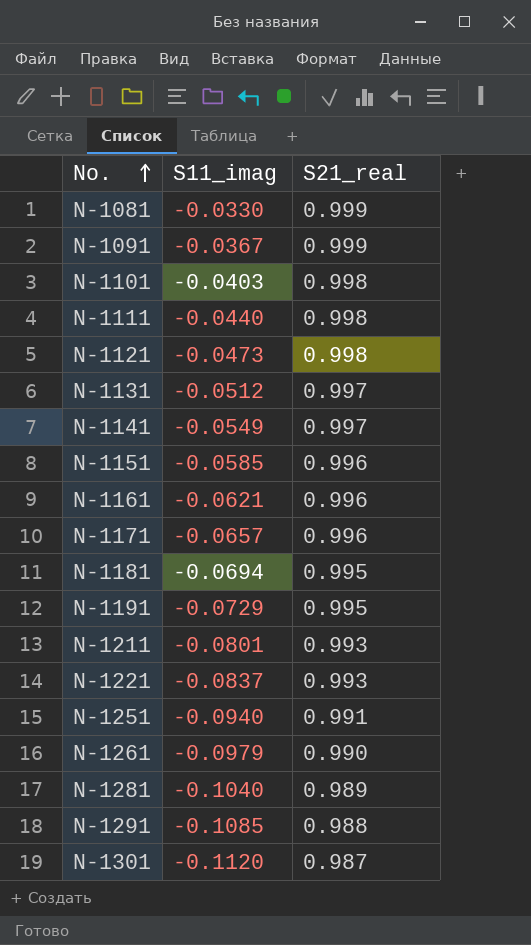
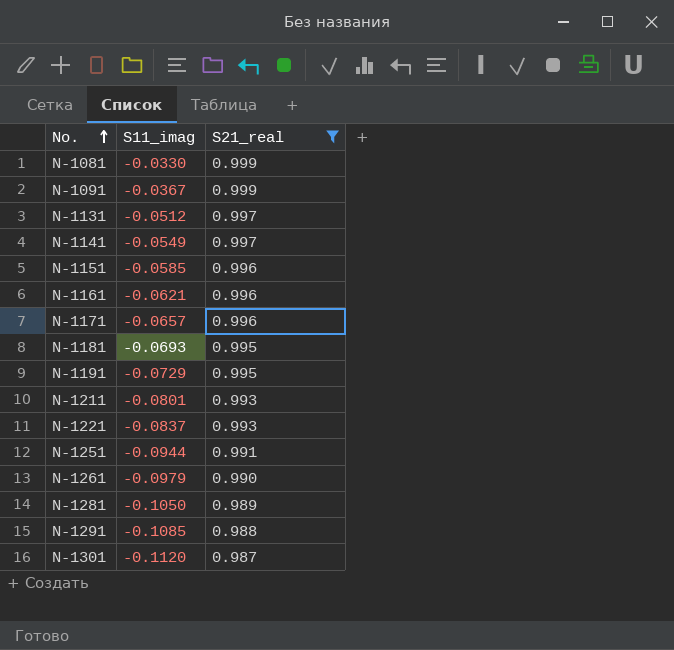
filter: none -> S21_real != 0.998
N-1181 | S11_imag: -0.0694 -> -0.0693
N-1251 | S11_imag: -0.0940 -> -0.0944
N-1281 | S11_imag: -0.1040 -> -0.1050

